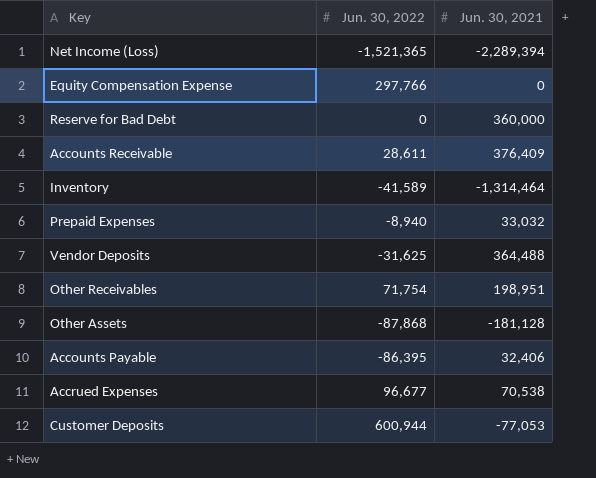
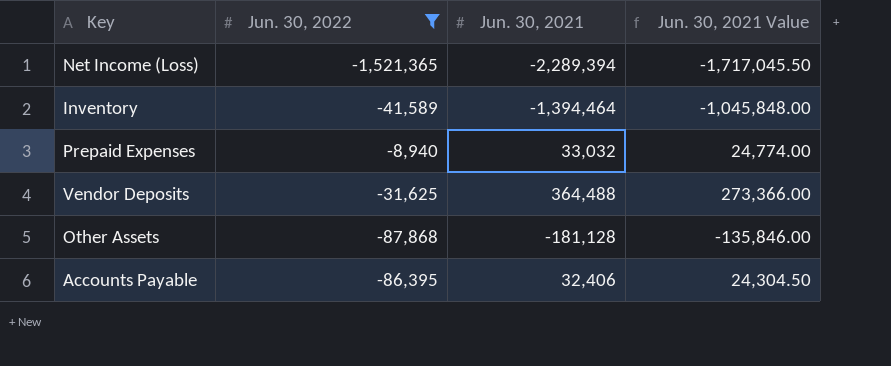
filter: none -> Jun. 30, 2022 <= -8,940
column Jun. 30, 2021 Value | formula: none -> [Jun. 30, 2021] * 0.75
Inventory | Jun. 30, 2021: -1,314,464 -> -1,394,464

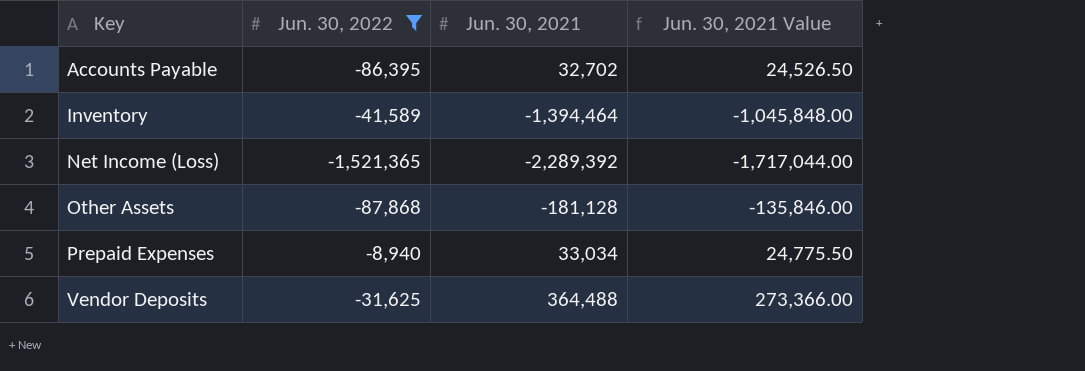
row order: none -> Key ascending
Accounts Payable | Jun. 30, 2021: 32,406 -> 32,702
Accounts Payable | Jun. 30, 2021 Value: 24,304.50 -> 24,526.50
Net Income (Loss) | Jun. 30, 2021: -2,289,394 -> -2,289,392
Net Income (Loss) | Jun. 30, 2021 Value: -1,717,045.50 -> -1,717,044.00
Prepaid Expenses | Jun. 30, 2021: 33,032 -> 33,034
Prepaid Expenses | Jun. 30, 2021 Value: 24,774.00 -> 24,775.50

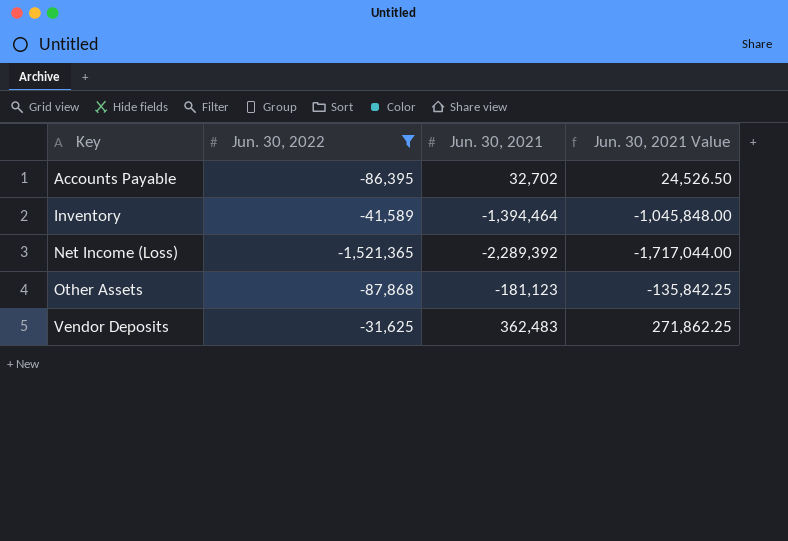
row Prepaid Expenses: -8,940 | 33,034 | 24,775.50 -> none
Other Assets | Jun. 30, 2021: -181,128 -> -181,123
Other Assets | Jun. 30, 2021 Value: -135,846.00 -> -135,842.25
Vendor Deposits | Jun. 30, 2021: 364,488 -> 362,483
Vendor Deposits | Jun. 30, 2021 Value: 273,366.00 -> 271,862.25

